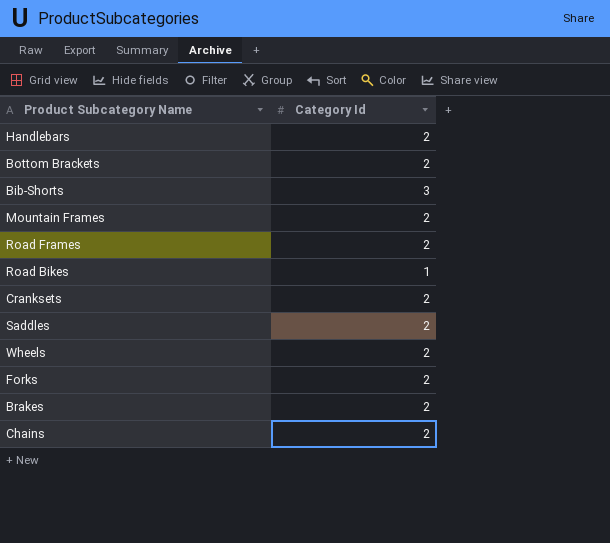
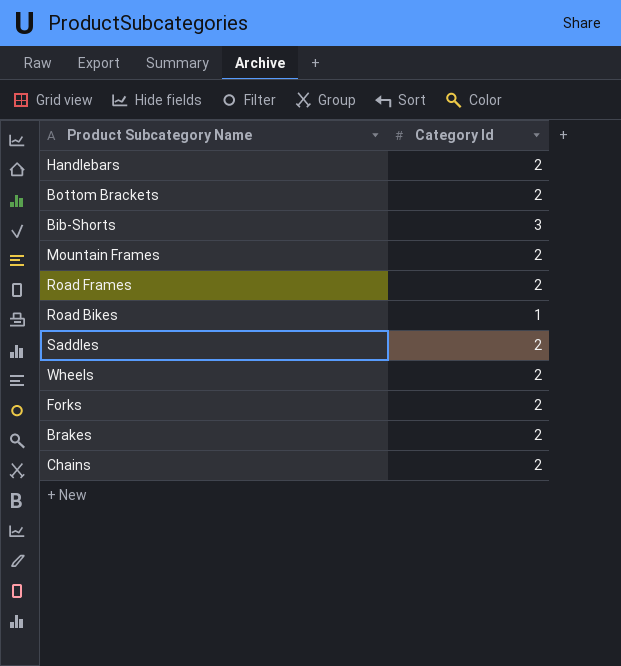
row Cranksets: 2 -> none

